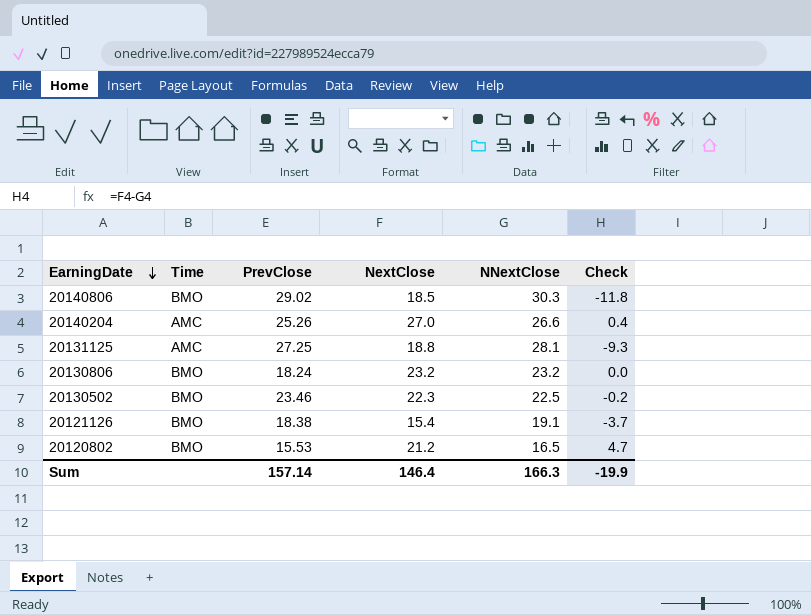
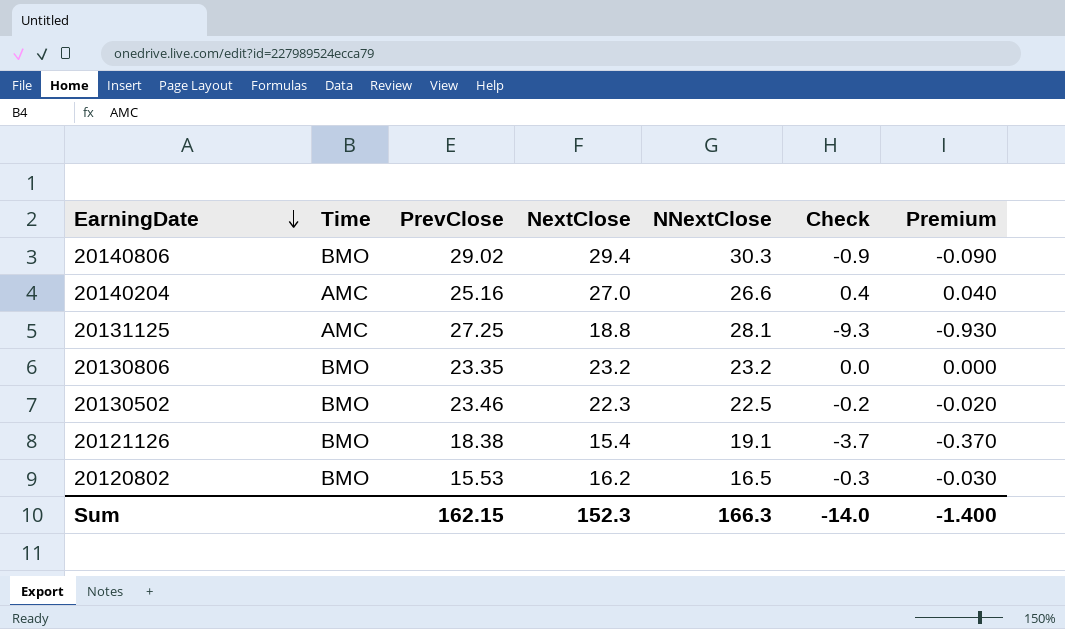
column Premium | formula: none -> [Check] * 0.1
20140806 | NextClose: 18.5 -> 29.4
20140806 | Check: -11.8 -> -0.9
20140204 | PrevClose: 25.26 -> 25.16
20130806 | PrevClose: 18.24 -> 23.35
20120802 | NextClose: 21.2 -> 16.2
20120802 | Check: 4.7 -> -0.3
Sum | PrevClose: 157.14 -> 162.15
Sum | NextClose: 146.4 -> 152.3
Sum | Check: -19.9 -> -14.0

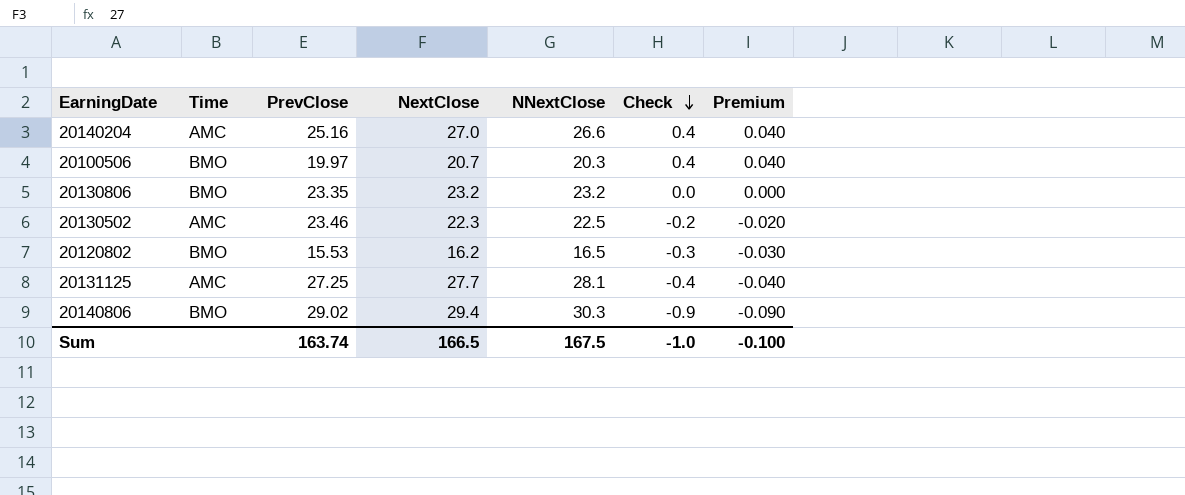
row order: EarningDate descending -> Check descending
row 20121126: BMO | 18.38 | 15.4 | 19.1 | -3.7 | -0.370 -> none
row 20100506: none -> BMO | 19.97 | 20.7 | 20.3 | 0.4 | 0.040
20130502 | Time: BMO -> AMC
20131125 | NextClose: 18.8 -> 27.7
20131125 | Check: -9.3 -> -0.4
20131125 | Premium: -0.930 -> -0.040
Sum | PrevClose: 162.15 -> 163.74
Sum | NextClose: 152.3 -> 166.5
Sum | NNextClose: 166.3 -> 167.5
Sum | Check: -14.0 -> -1.0
Sum | Premium: -1.400 -> -0.100

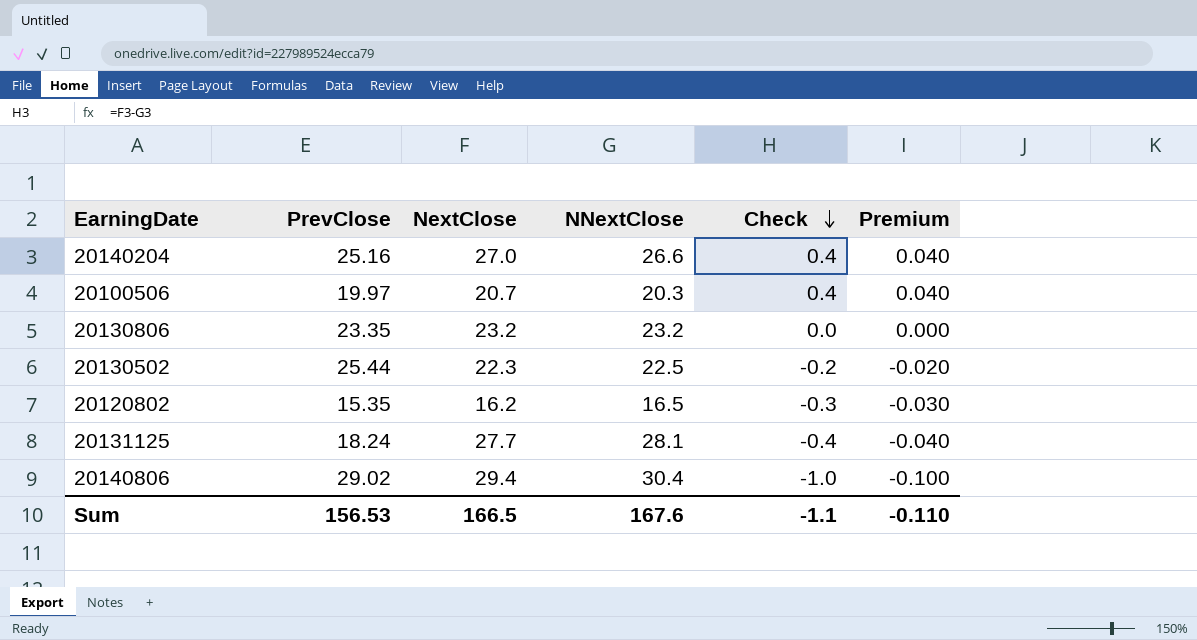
column Time | position: 2 -> none
20130502 | PrevClose: 23.46 -> 25.44
20120802 | PrevClose: 15.53 -> 15.35
20131125 | PrevClose: 27.25 -> 18.24
20140806 | NNextClose: 30.3 -> 30.4
20140806 | Check: -0.9 -> -1.0
20140806 | Premium: -0.090 -> -0.100
Sum | PrevClose: 163.74 -> 156.53
Sum | NNextClose: 167.5 -> 167.6
Sum | Check: -1.0 -> -1.1
Sum | Premium: -0.100 -> -0.110

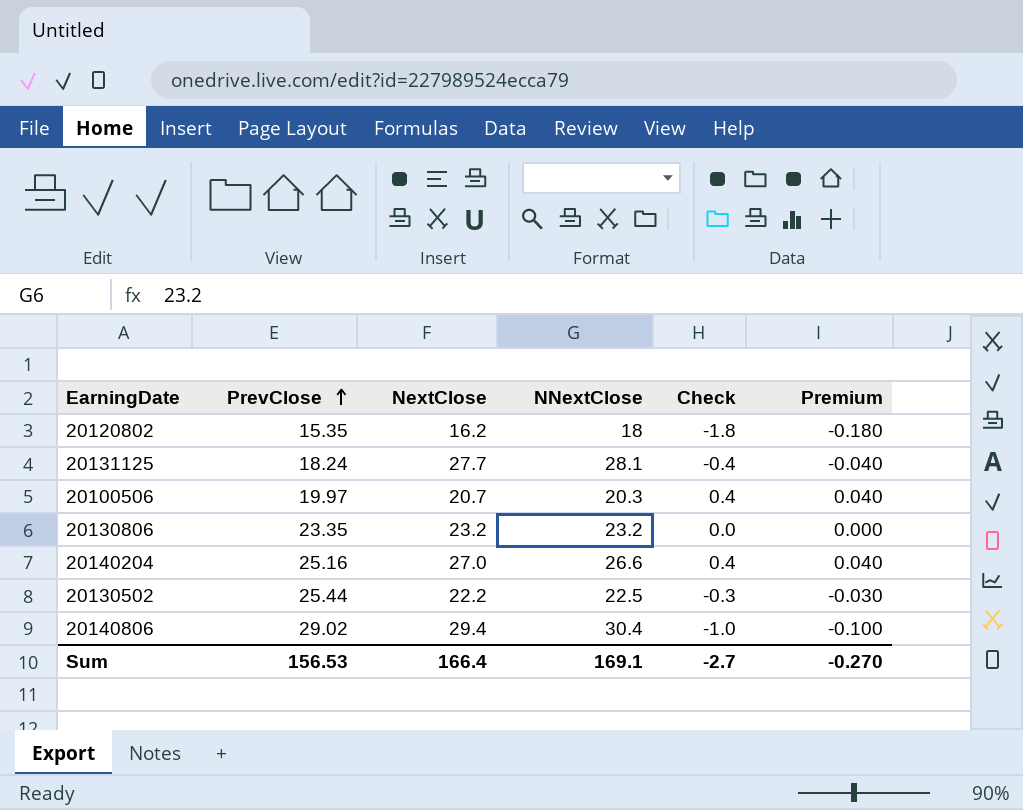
row order: Check descending -> PrevClose ascending
20120802 | NNextClose: 16.5 -> 18
20120802 | Check: -0.3 -> -1.8
20120802 | Premium: -0.030 -> -0.180
20130502 | NextClose: 22.3 -> 22.2
20130502 | Check: -0.2 -> -0.3
20130502 | Premium: -0.020 -> -0.030
Sum | NextClose: 166.5 -> 166.4
Sum | NNextClose: 167.6 -> 169.1
Sum | Check: -1.1 -> -2.7
Sum | Premium: -0.110 -> -0.270

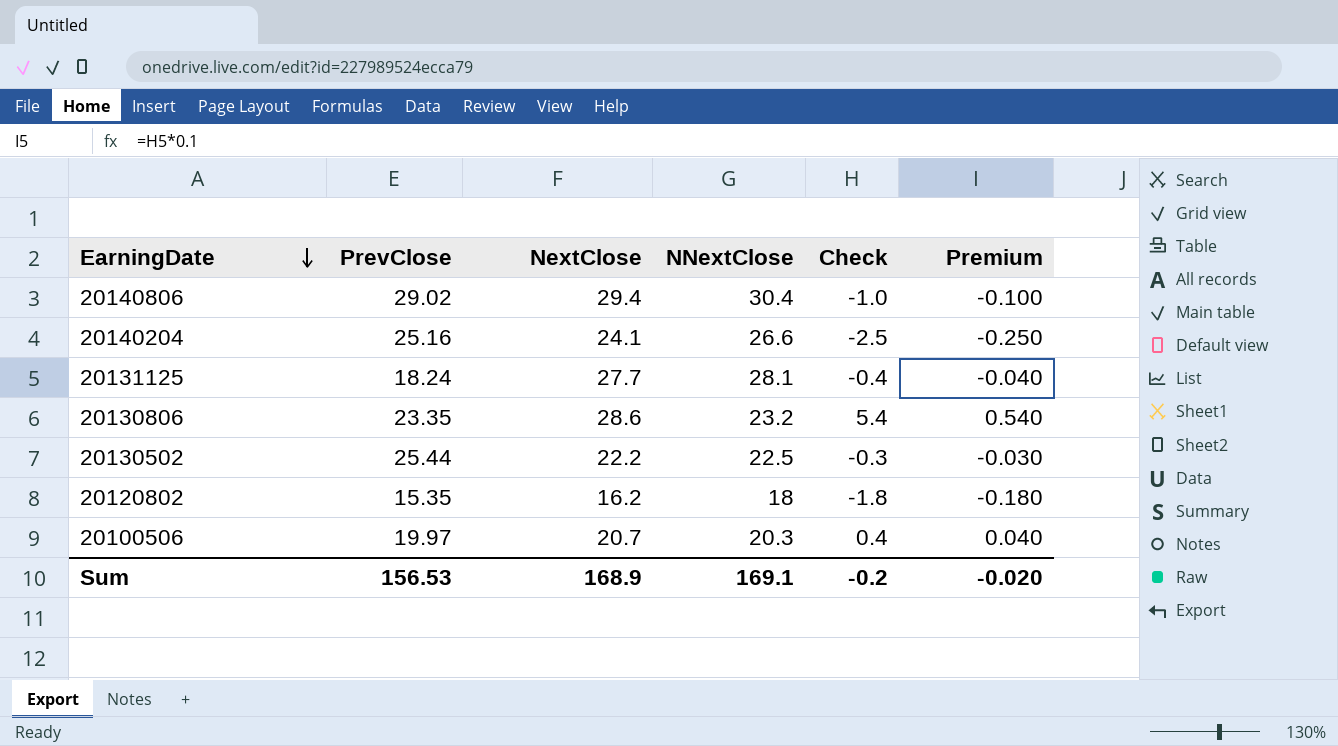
row order: PrevClose ascending -> EarningDate descending
20140204 | NextClose: 27.0 -> 24.1
20140204 | Check: 0.4 -> -2.5
20140204 | Premium: 0.040 -> -0.250
20130806 | NextClose: 23.2 -> 28.6
20130806 | Check: 0.0 -> 5.4
20130806 | Premium: 0.000 -> 0.540
Sum | NextClose: 166.4 -> 168.9
Sum | Check: -2.7 -> -0.2
Sum | Premium: -0.270 -> -0.020

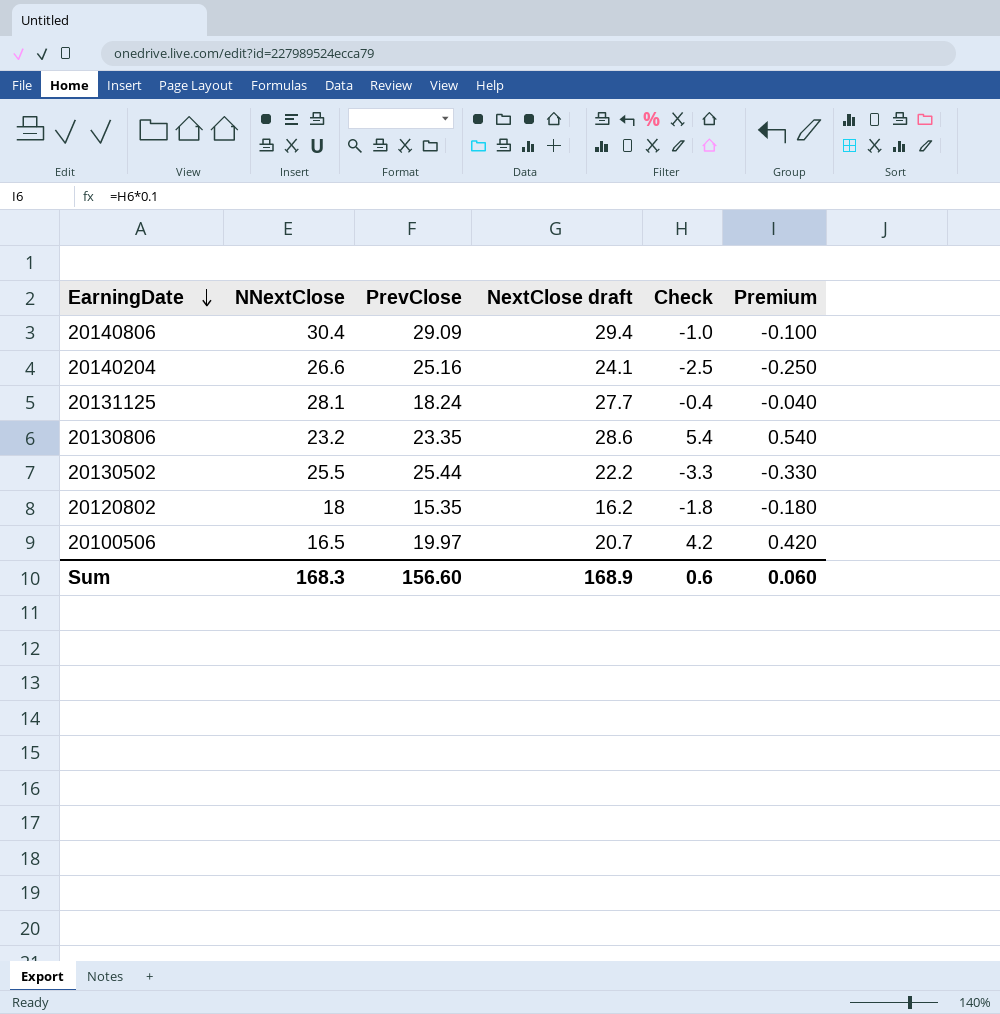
column NNextClose | position: 4 -> 2
column name: NextClose -> NextClose draft
20140806 | PrevClose: 29.02 -> 29.09
20130502 | NNextClose: 22.5 -> 25.5
20130502 | Check: -0.3 -> -3.3
20130502 | Premium: -0.030 -> -0.330
20100506 | NNextClose: 20.3 -> 16.5
20100506 | Check: 0.4 -> 4.2
20100506 | Premium: 0.040 -> 0.420
Sum | NNextClose: 169.1 -> 168.3
Sum | PrevClose: 156.53 -> 156.60
Sum | Check: -0.2 -> 0.6
Sum | Premium: -0.020 -> 0.060

